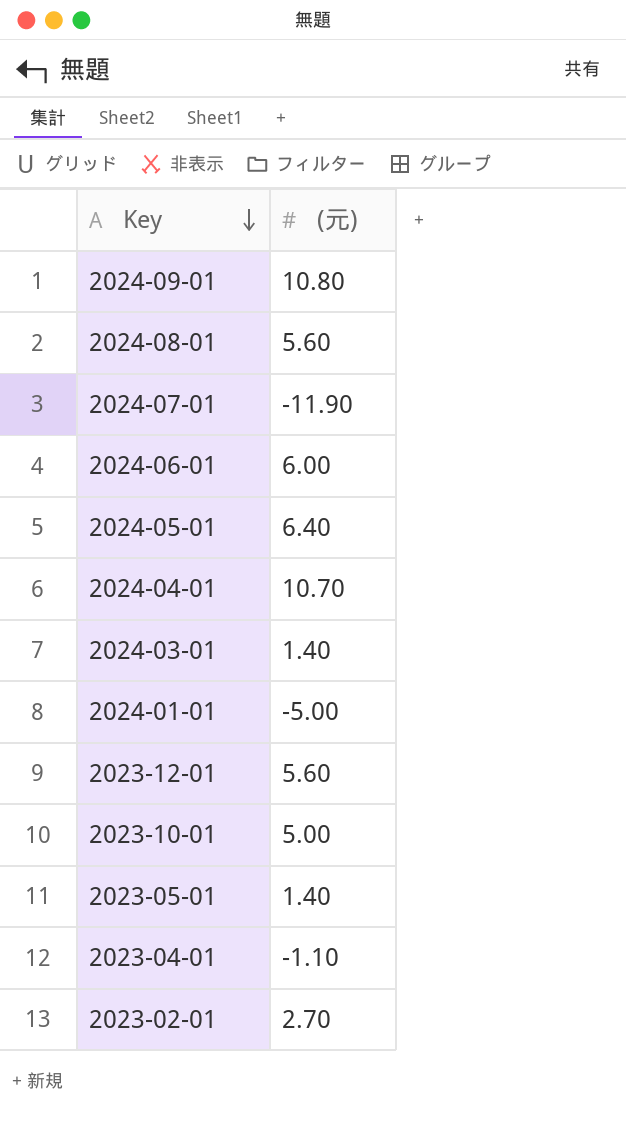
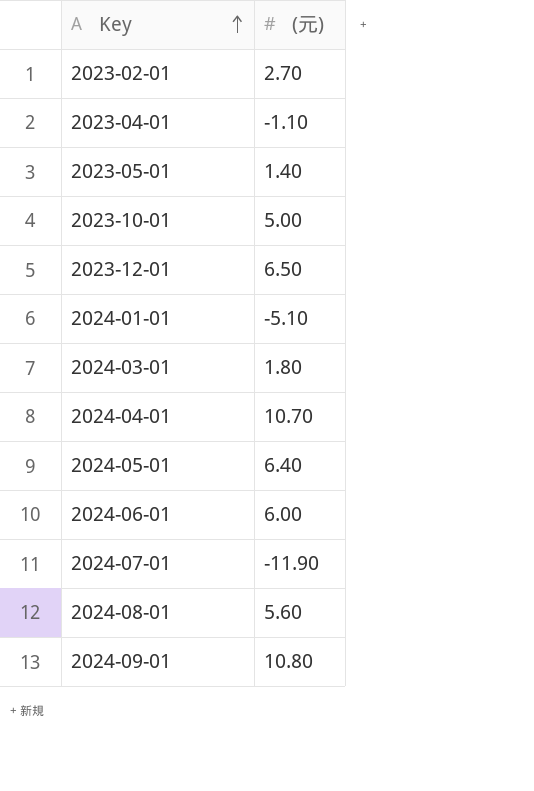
row order: Key descending -> Key ascending
2023-12-01 | (元): 5.60 -> 6.50
2024-01-01 | (元): -5.00 -> -5.10
2024-03-01 | (元): 1.40 -> 1.80

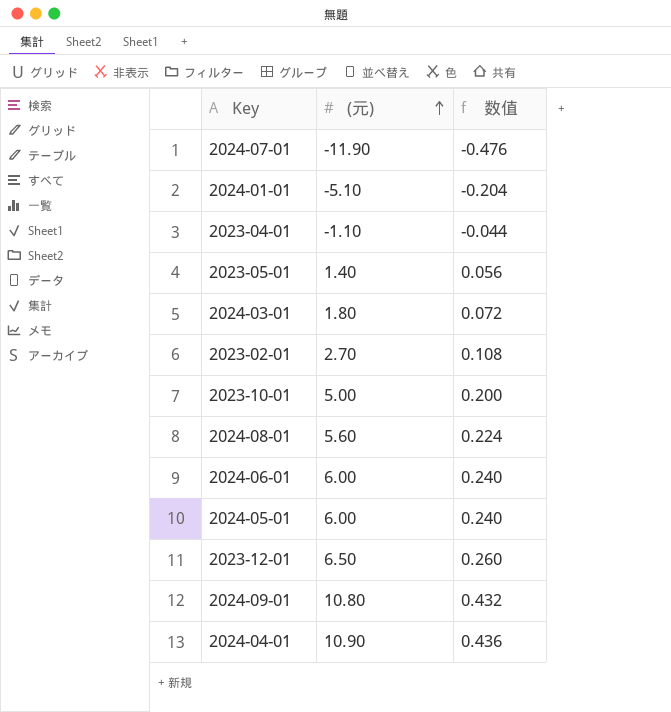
row order: Key ascending -> (元) ascending
column 数值 | formula: none -> [(元)] * 0.04
2024-05-01 | (元): 6.40 -> 6.00
2024-04-01 | (元): 10.70 -> 10.90

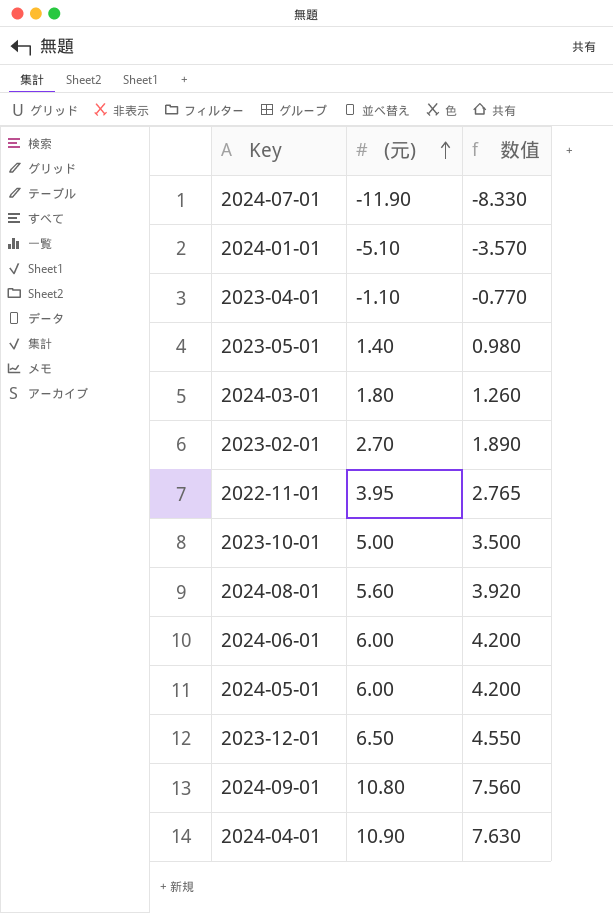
column 数值 | formula: [(元)] * 0.04 -> [(元)] * 0.7
row 2022-11-01: none -> 3.95 | 2.765

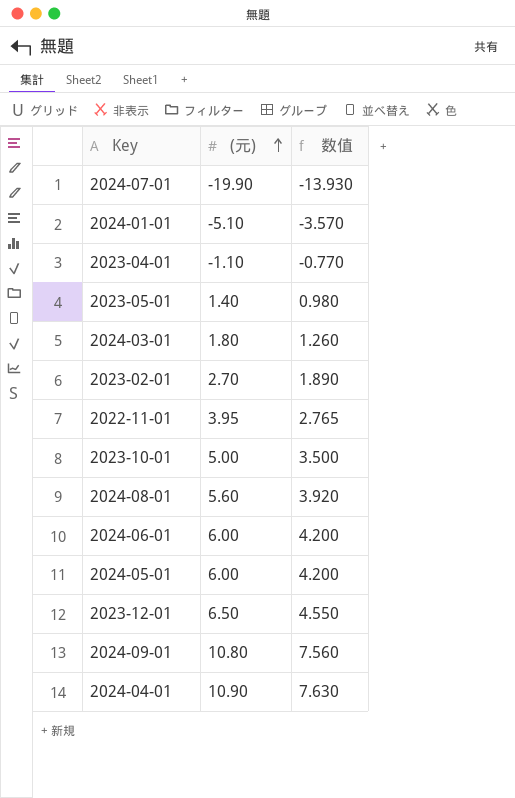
2024-07-01 | (元): -11.90 -> -19.90
2024-07-01 | 数值: -8.330 -> -13.930

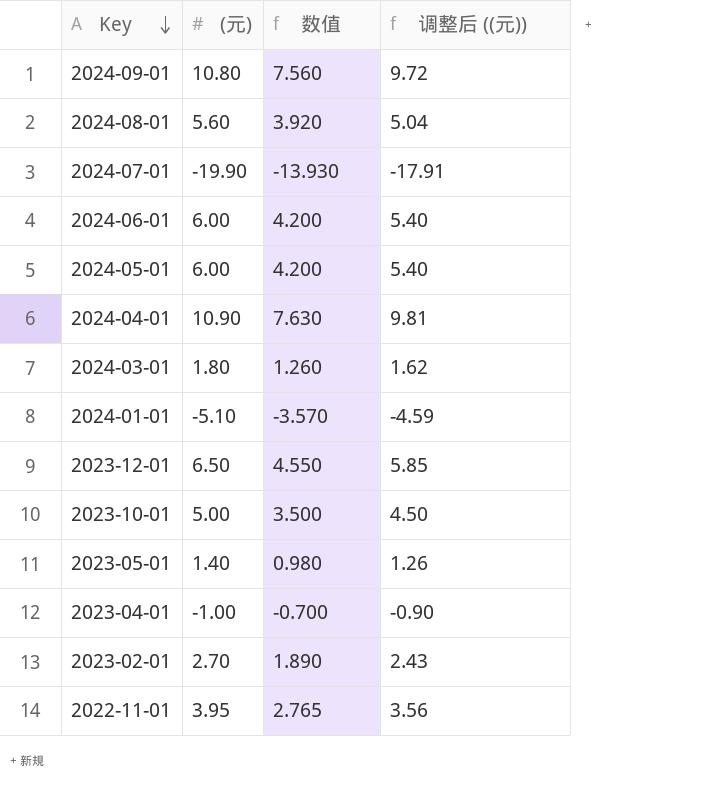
row order: (元) ascending -> Key descending
column 调整后 ((元)) | formula: none -> [(元)] * 0.9
2023-04-01 | (元): -1.10 -> -1.00
2023-04-01 | 数值: -0.770 -> -0.700

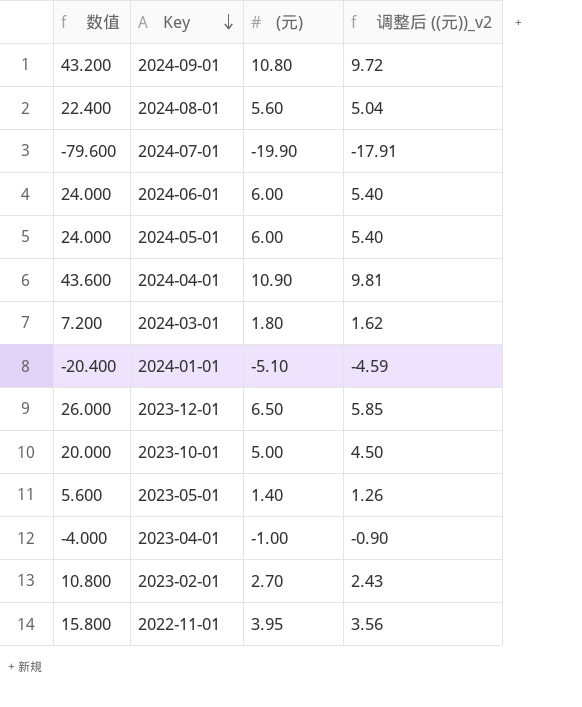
column 数值 | formula: [(元)] * 0.7 -> [(元)] * 4
column 数值 | position: 3 -> 1
column name: 调整后 ((元)) -> 调整后 ((元))_v2

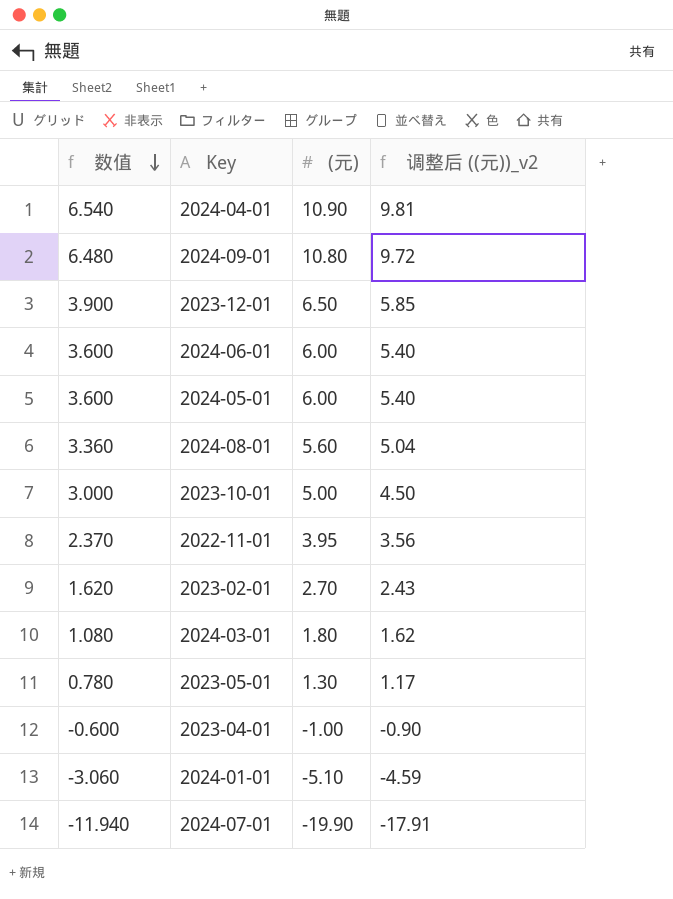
row order: Key descending -> 数值 descending
column 数值 | formula: [(元)] * 4 -> [(元)] * 0.6
2023-05-01 | (元): 1.40 -> 1.30
2023-05-01 | 调整后 ((元))_v2: 1.26 -> 1.17

